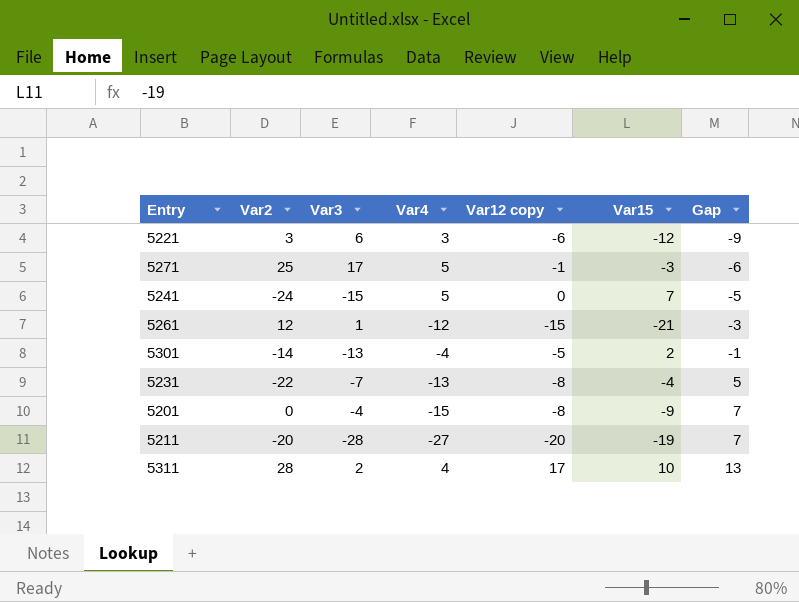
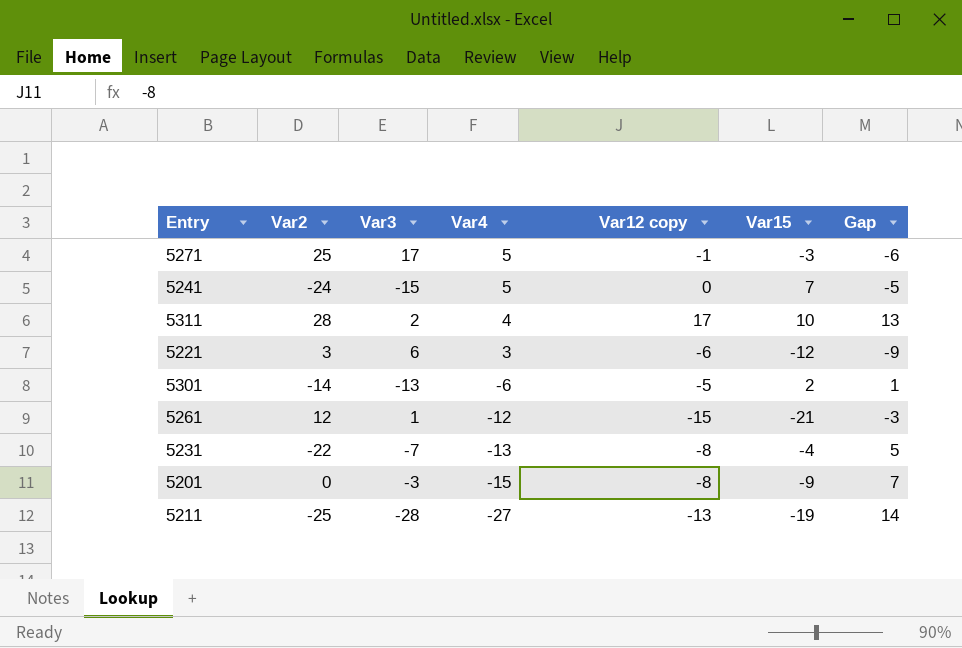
row order: Gap ascending -> Var4 descending
5301 | Var4: -4 -> -6
5301 | Gap: -1 -> 1
5201 | Var3: -4 -> -3
5211 | Var2: -20 -> -25
5211 | Var12 copy: -20 -> -13
5211 | Gap: 7 -> 14

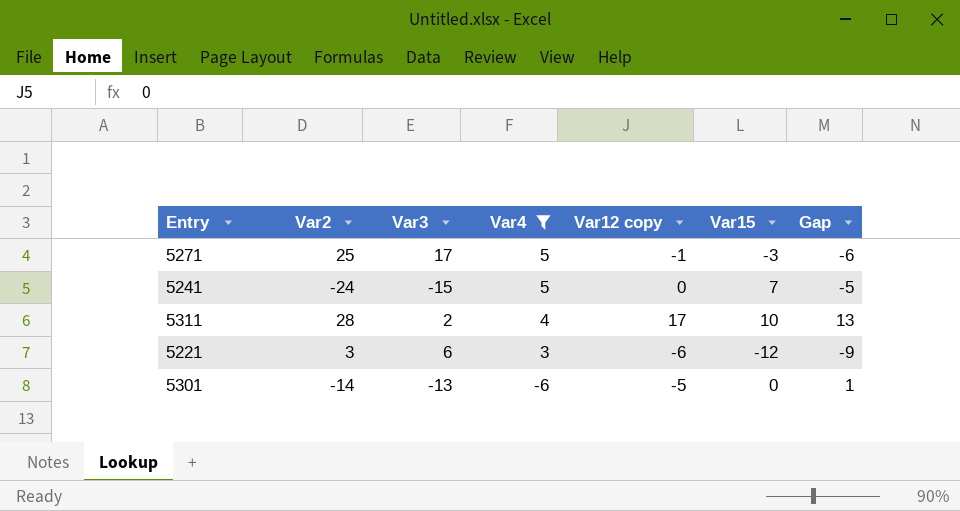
filter: none -> Var4 >= -6
5301 | Var15: 2 -> 0

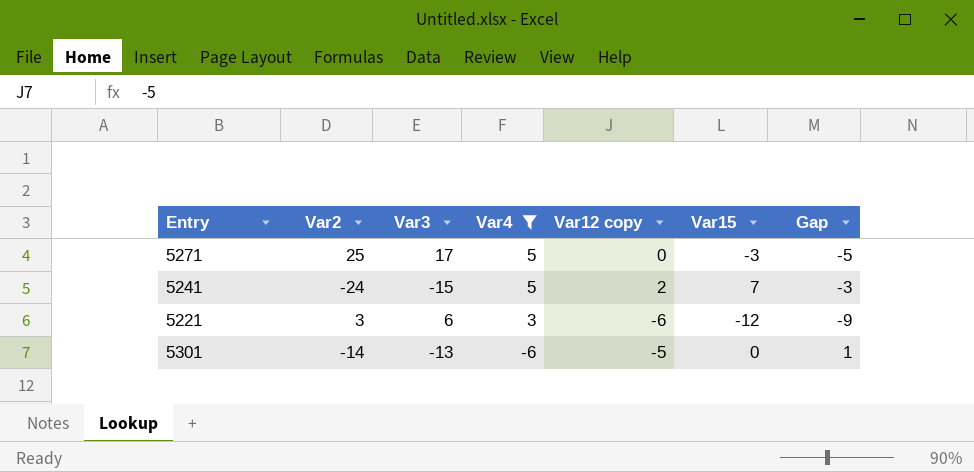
row 5311: 28 | 2 | 4 | 17 | 10 | 13 -> none
5271 | Var12 copy: -1 -> 0
5271 | Gap: -6 -> -5
5241 | Var12 copy: 0 -> 2
5241 | Gap: -5 -> -3

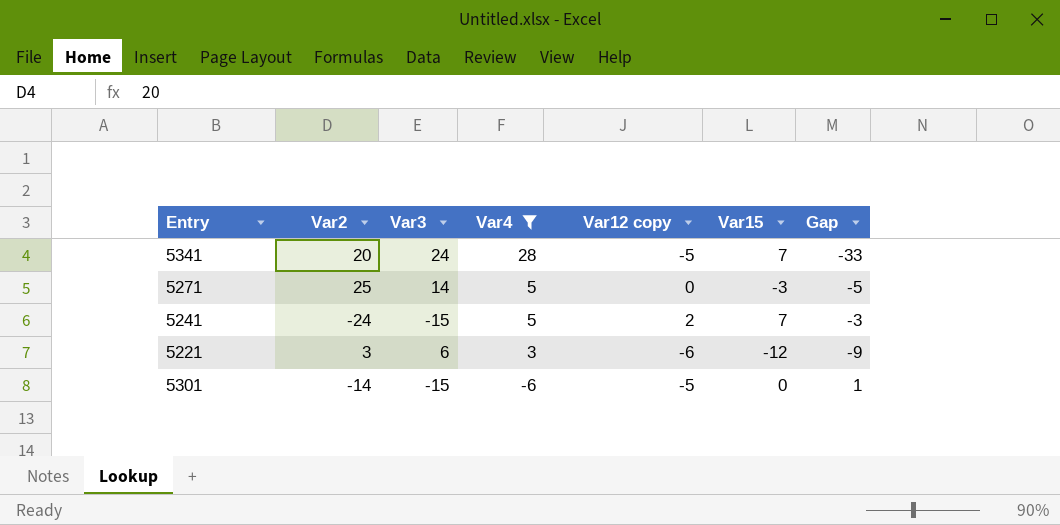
row 5341: none -> 20 | 24 | 28 | -5 | 7 | -33
5271 | Var3: 17 -> 14
5301 | Var3: -13 -> -15

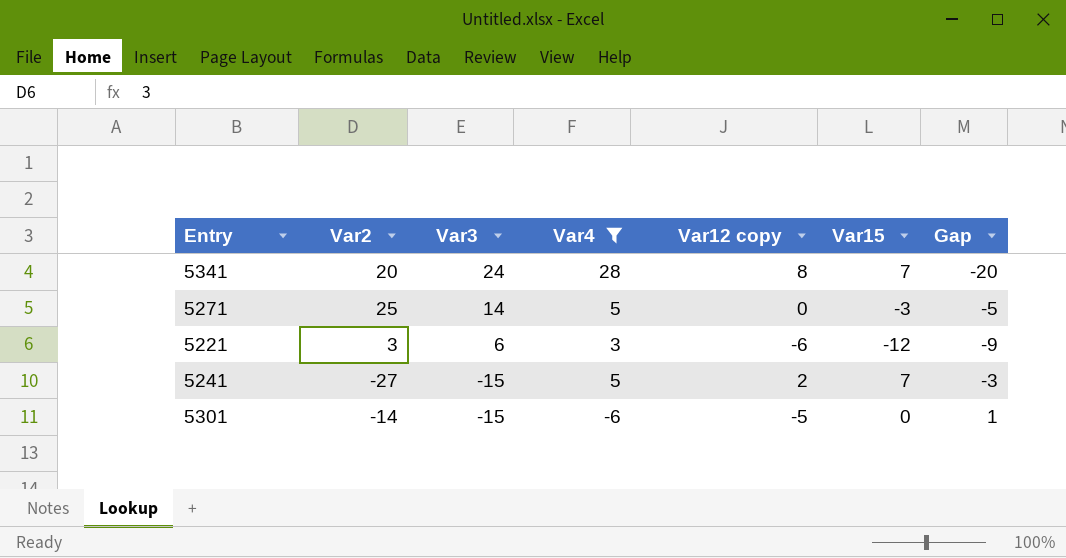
row order: Var4 descending -> Var3 descending
5341 | Var12 copy: -5 -> 8
5341 | Gap: -33 -> -20
5241 | Var2: -24 -> -27

